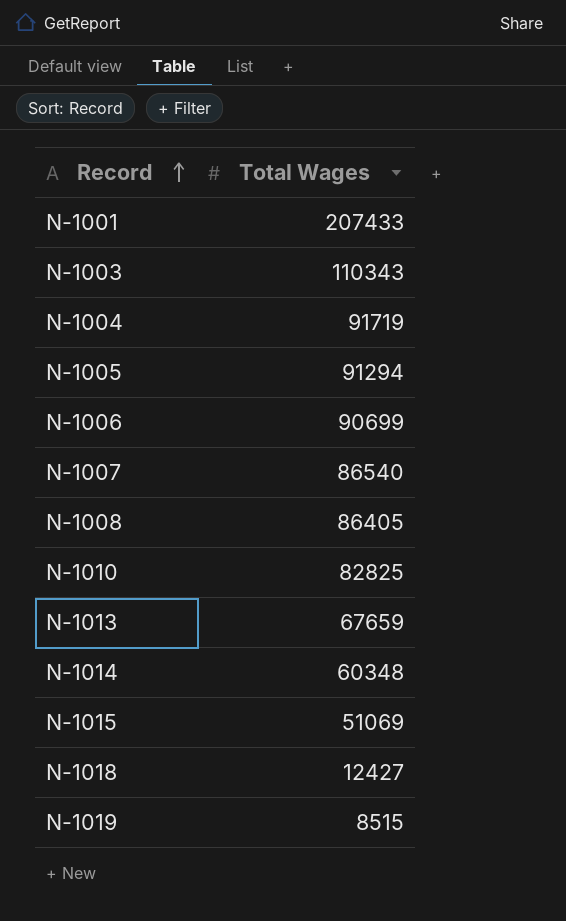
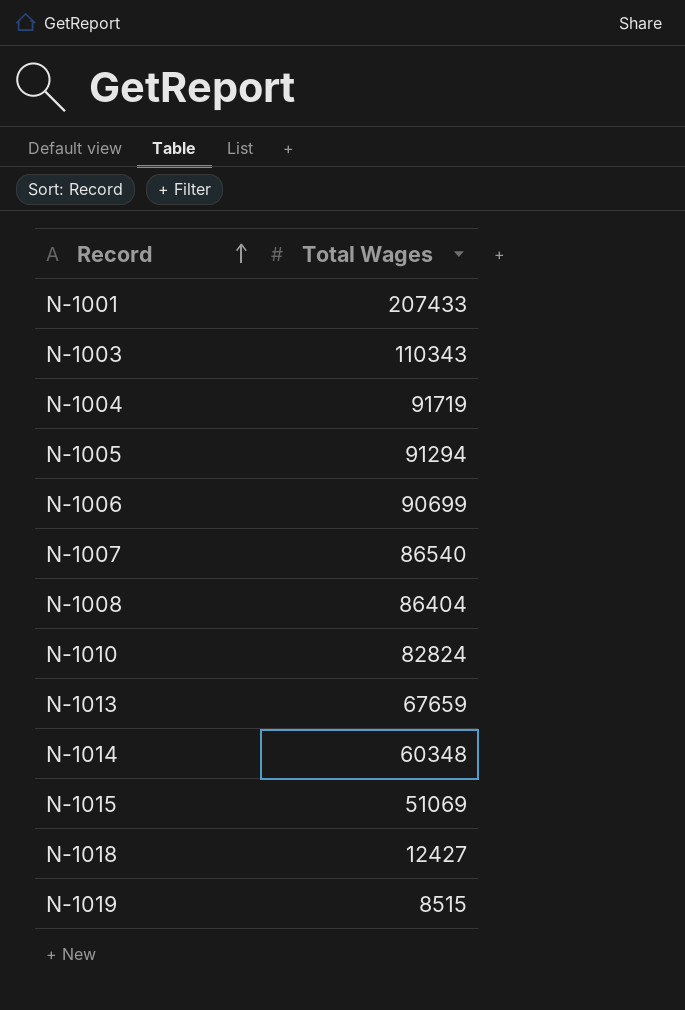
N-1008 | Total Wages: 86405 -> 86404
N-1010 | Total Wages: 82825 -> 82824

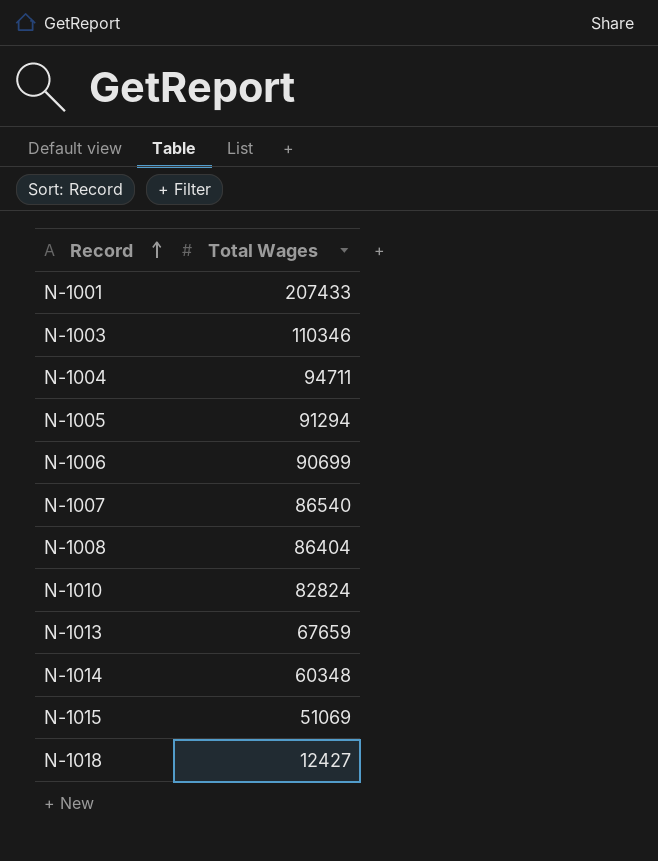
row N-1019: 8515 -> none
N-1003 | Total Wages: 110343 -> 110346
N-1004 | Total Wages: 91719 -> 94711

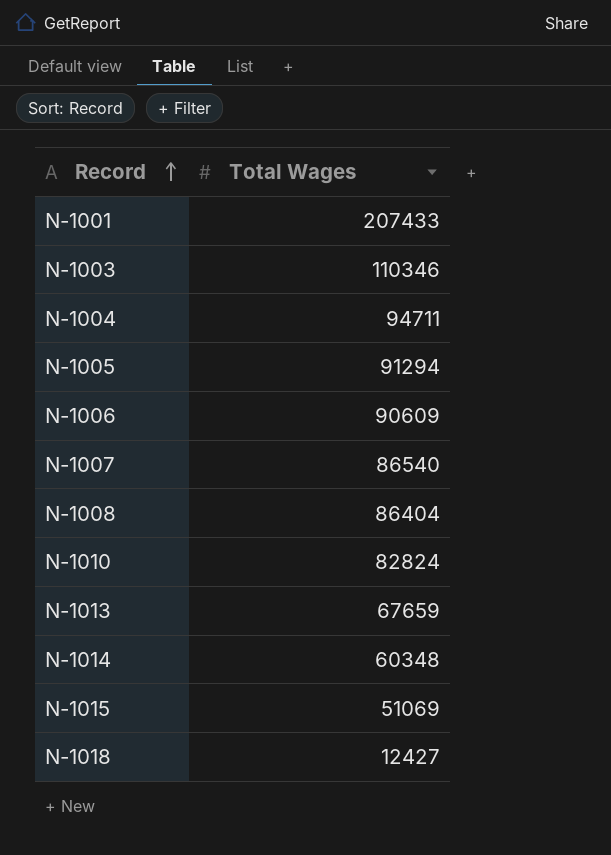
N-1006 | Total Wages: 90699 -> 90609

